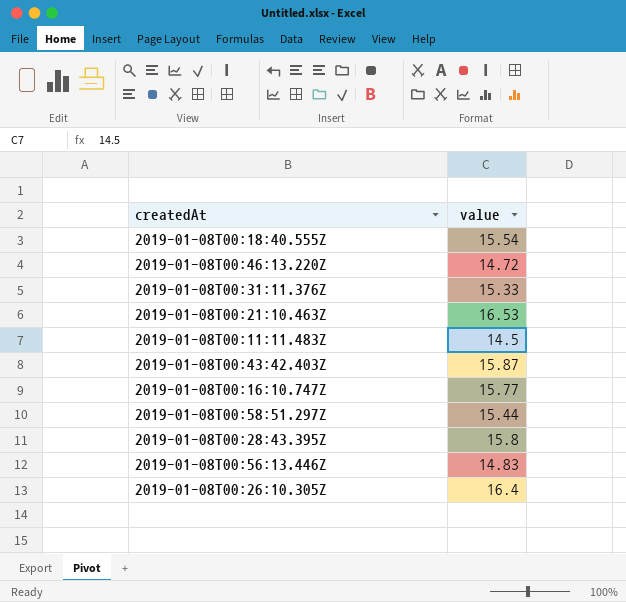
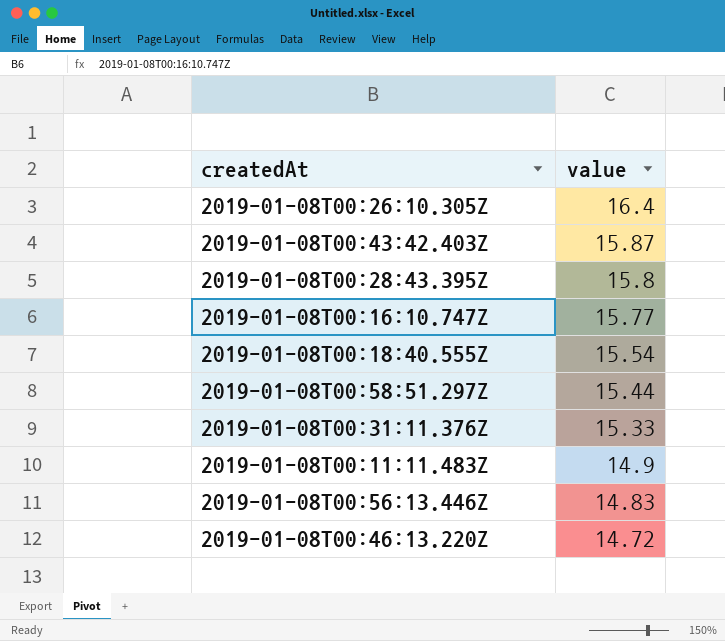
row order: none -> value descending
row 2019-01-08T00:21:10.463Z: 16.53 -> none
2019-01-08T00:11:11.483Z | value: 14.5 -> 14.9

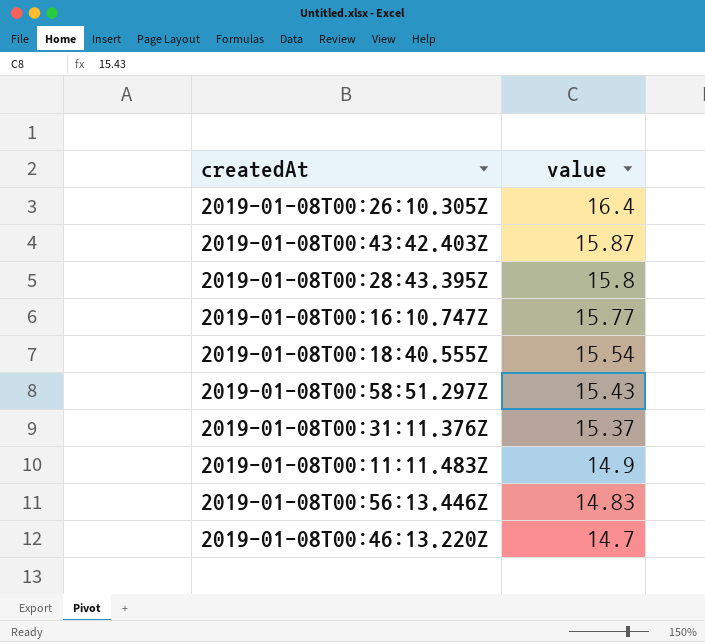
2019-01-08T00:58:51.297Z | value: 15.44 -> 15.43
2019-01-08T00:31:11.376Z | value: 15.33 -> 15.37
2019-01-08T00:46:13.220Z | value: 14.72 -> 14.7

